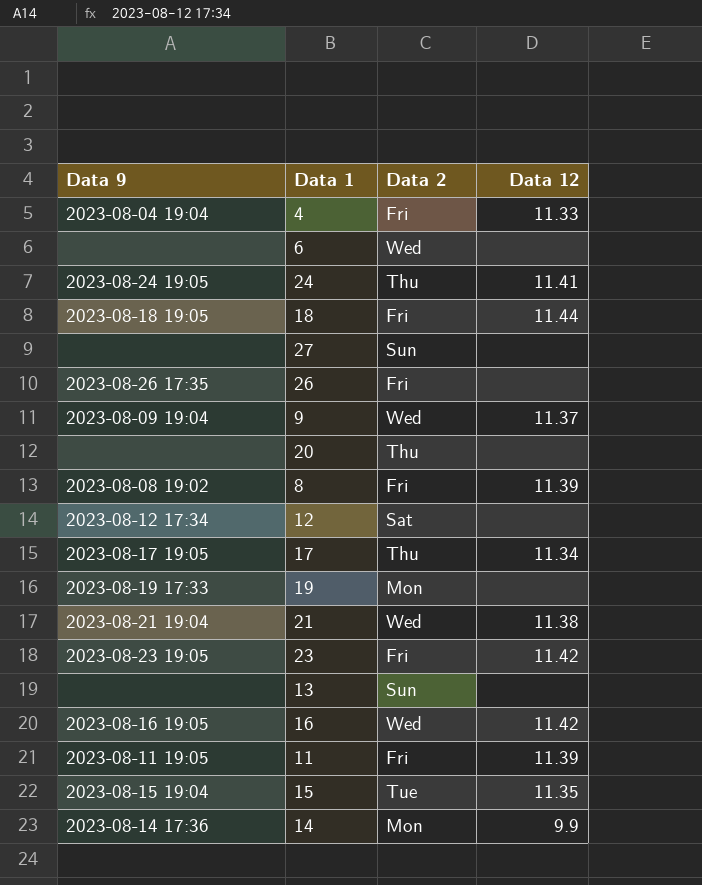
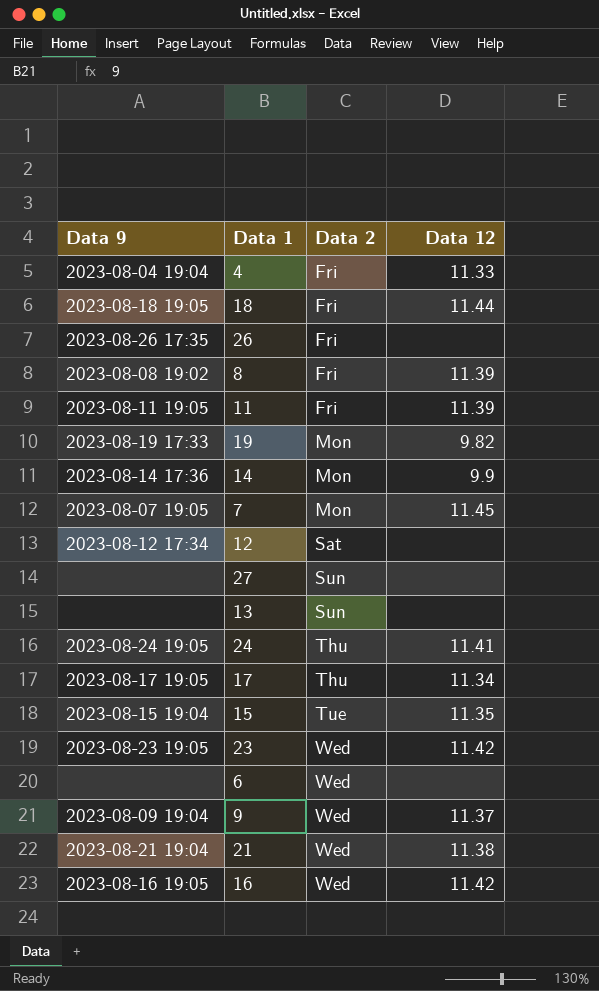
row order: none -> Data 2 ascending
row 20: none | Thu | none -> none
19 | Data 12: none -> 9.82
row 7: none -> 2023-08-07 19:05 | Mon | 11.45
23 | Data 2: Fri -> Wed

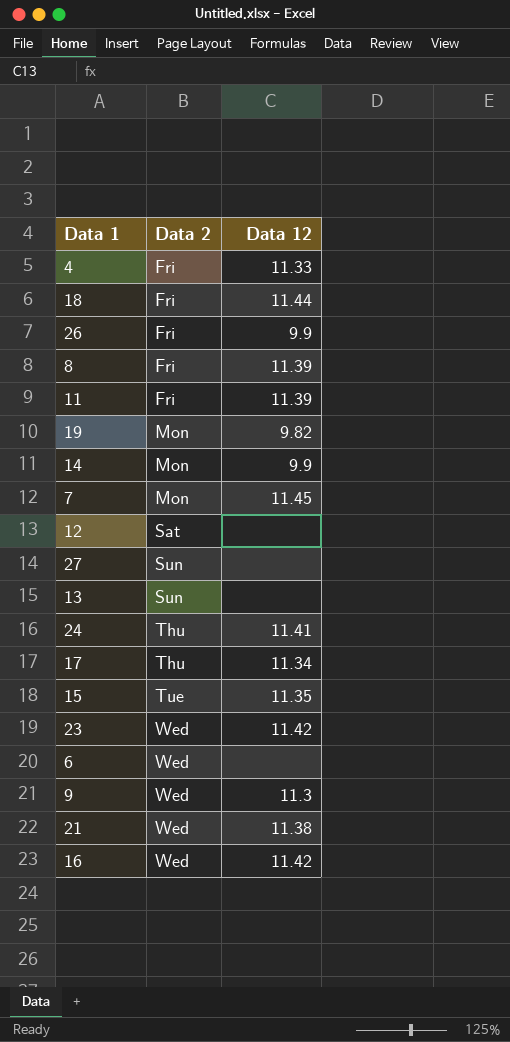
column Data 9 | position: 1 -> none
26 | Data 12: none -> 9.9
9 | Data 12: 11.37 -> 11.3

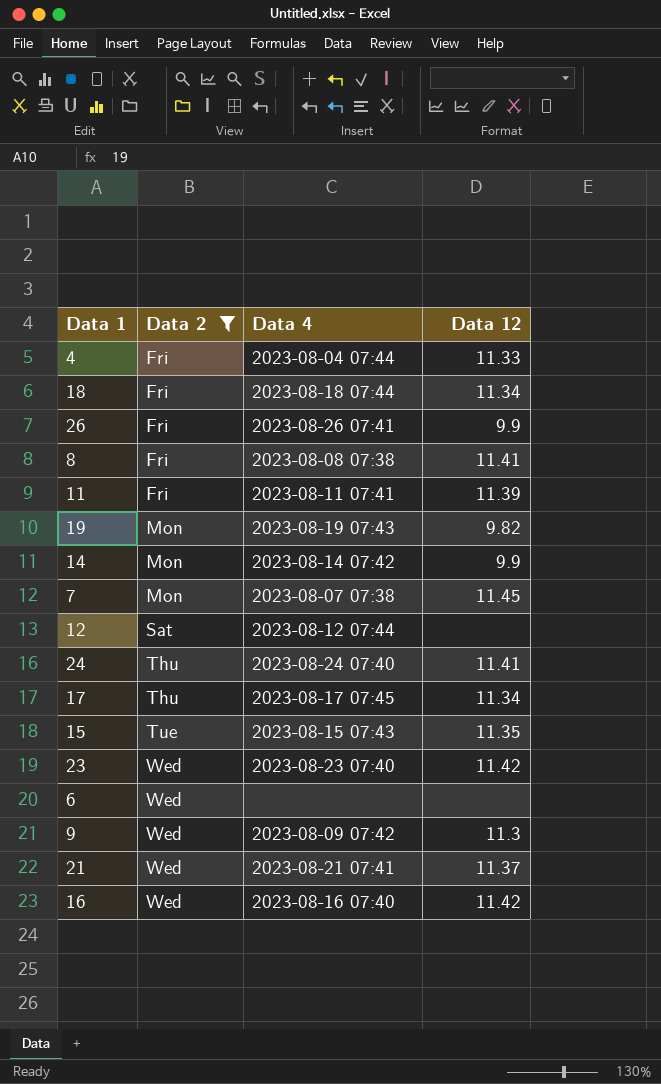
filter: none -> Data 2 != Sun
column Data 4 | position: none -> 3
18 | Data 12: 11.44 -> 11.34
8 | Data 12: 11.39 -> 11.41
21 | Data 12: 11.38 -> 11.37

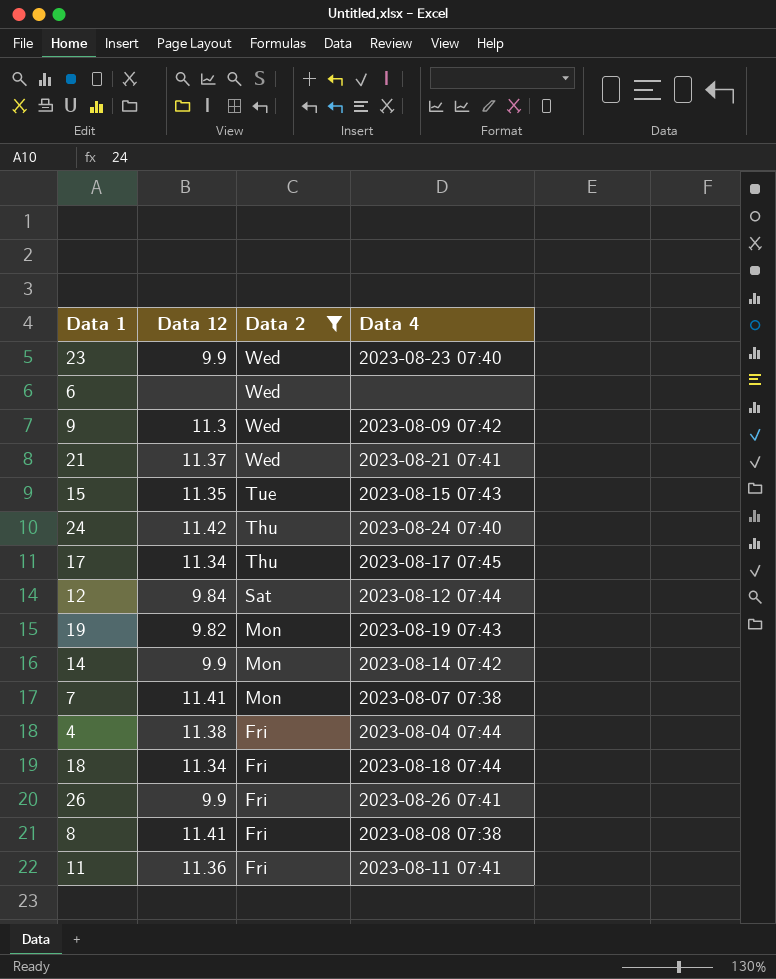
row order: Data 2 ascending -> Data 2 descending
column Data 12 | position: 4 -> 2
row 16: Wed | 2023-08-16 07:40 | 11.42 -> none
23 | Data 12: 11.42 -> 9.9
24 | Data 12: 11.41 -> 11.42
12 | Data 12: none -> 9.84
7 | Data 12: 11.45 -> 11.41
4 | Data 12: 11.33 -> 11.38
11 | Data 12: 11.39 -> 11.36

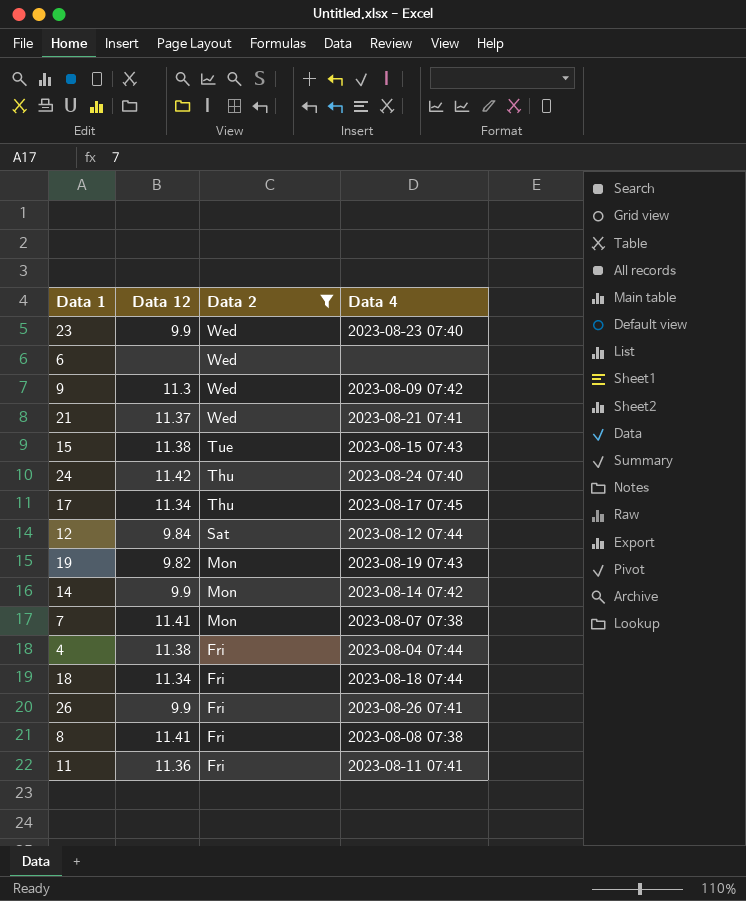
15 | Data 12: 11.35 -> 11.38

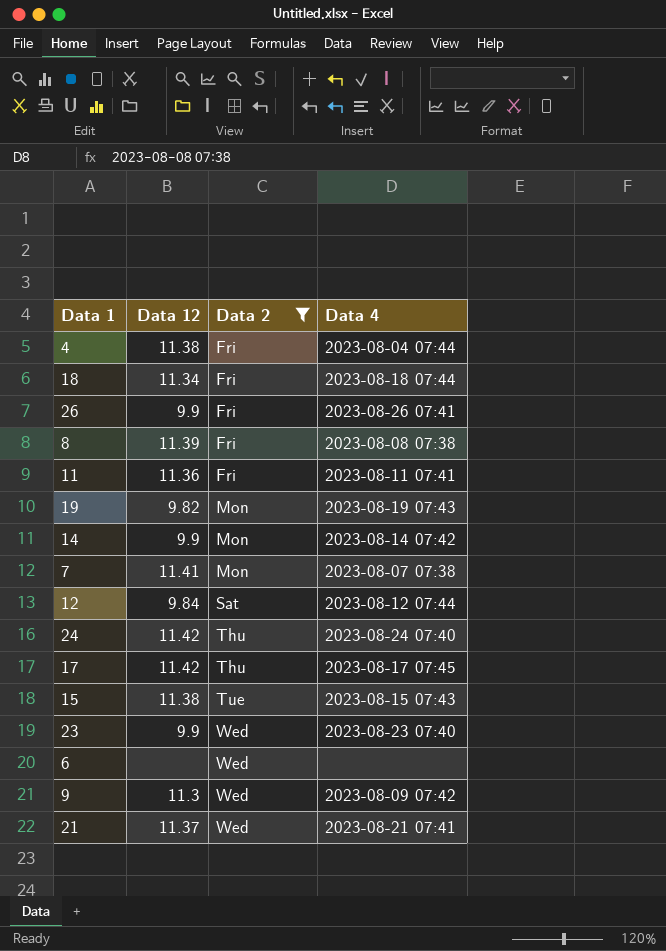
row order: Data 2 descending -> Data 2 ascending
8 | Data 12: 11.41 -> 11.39
17 | Data 12: 11.34 -> 11.42

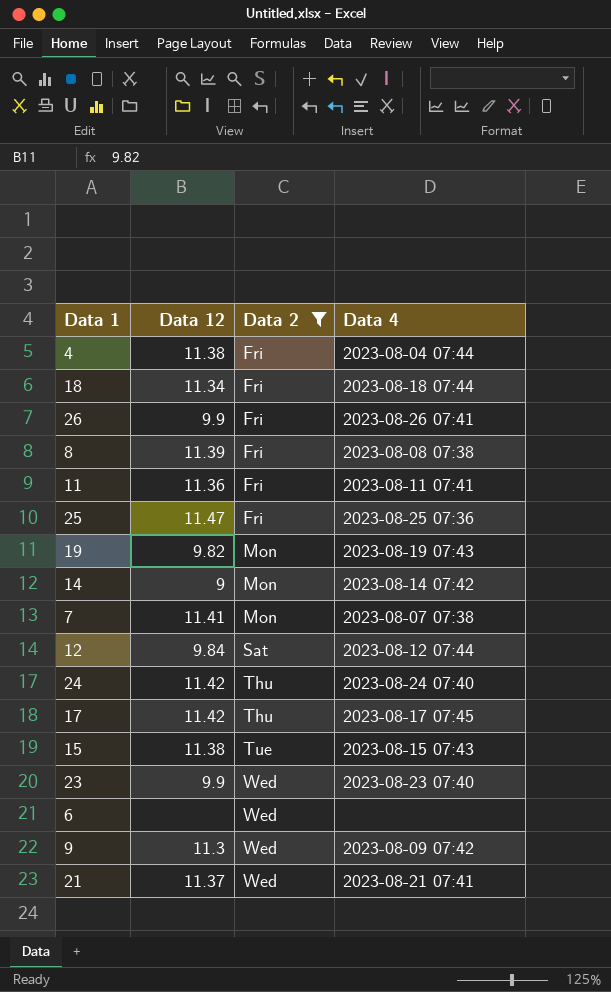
row 25: none -> 11.47 | Fri | 2023-08-25 07:36
14 | Data 12: 9.9 -> 9

